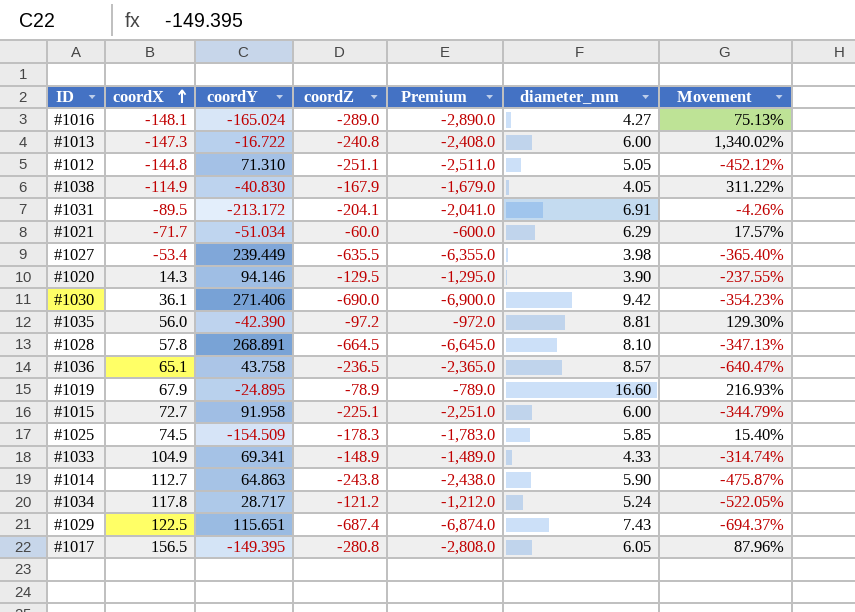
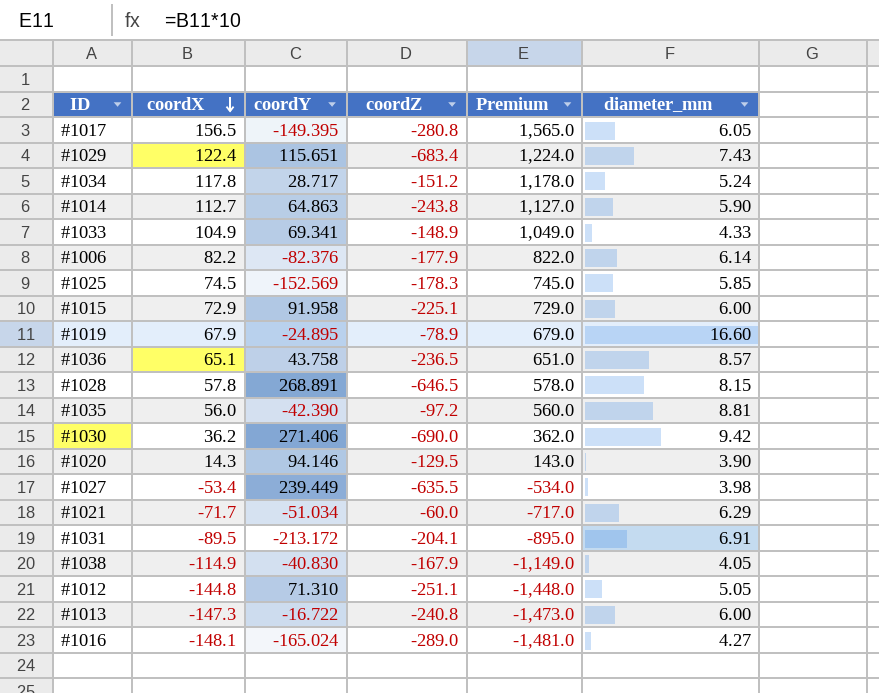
row order: coordX ascending -> coordX descending
column Movement | formula: ([coordZ] - [coordY]) / [coordY] -> none
column Premium | formula: [coordZ] * 10 -> [coordX] * 10
#1029 | coordX: 122.5 -> 122.4
#1029 | coordZ: -687.4 -> -683.4
#1034 | coordZ: -121.2 -> -151.2
row #1006: none -> 82.2 | -82.376 | -177.9 | 822.0 | 6.14
#1025 | coordY: -154.509 -> -152.569
#1015 | coordX: 72.7 -> 72.9
#1028 | coordZ: -664.5 -> -646.5
#1028 | diameter_mm: 8.10 -> 8.15
#1030 | coordX: 36.1 -> 36.2

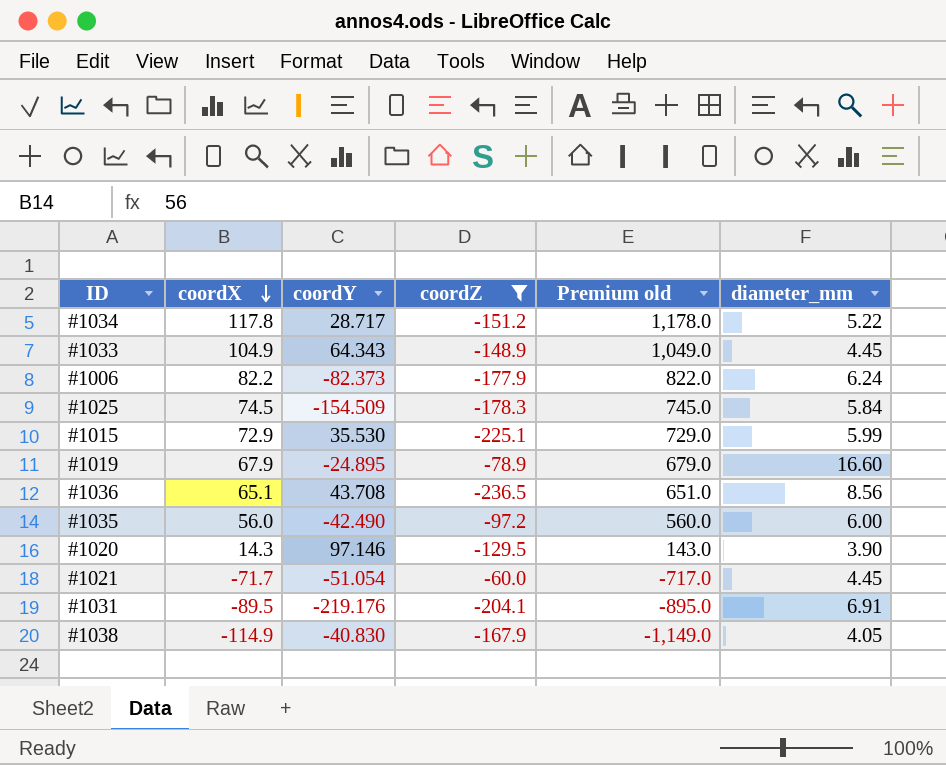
filter: none -> coordZ >= -236.5
column name: Premium -> Premium old
#1034 | diameter_mm: 5.24 -> 5.22
#1033 | coordY: 69.341 -> 64.343
#1033 | diameter_mm: 4.33 -> 4.45
#1006 | coordY: -82.376 -> -82.373
#1006 | diameter_mm: 6.14 -> 6.24
#1025 | coordY: -152.569 -> -154.509
#1025 | diameter_mm: 5.85 -> 5.84
#1015 | coordY: 91.958 -> 35.530
#1015 | diameter_mm: 6.00 -> 5.99
#1036 | coordY: 43.758 -> 43.708
#1036 | diameter_mm: 8.57 -> 8.56
#1035 | coordY: -42.390 -> -42.490
#1035 | diameter_mm: 8.81 -> 6.00
#1020 | coordY: 94.146 -> 97.146
#1021 | coordY: -51.034 -> -51.054
#1021 | diameter_mm: 6.29 -> 4.45
#1031 | coordY: -213.172 -> -219.176

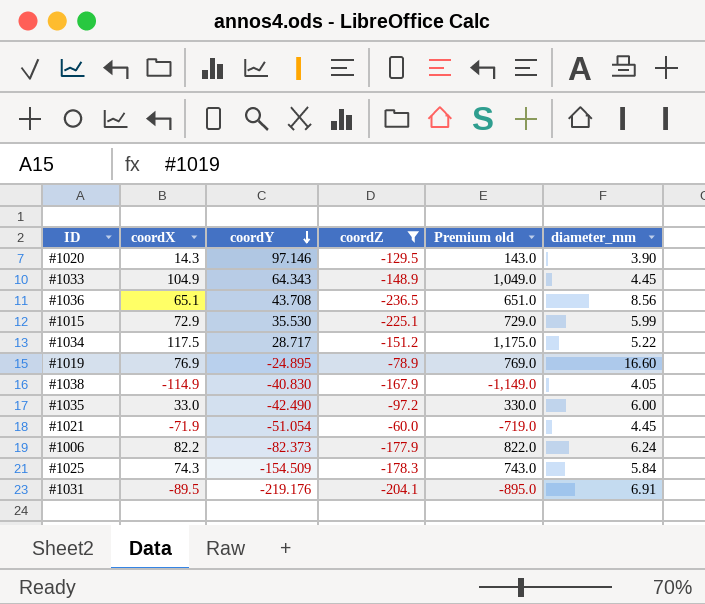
row order: coordX descending -> coordY descending
#1034 | coordX: 117.8 -> 117.5
#1034 | Premium old: 1,178.0 -> 1,175.0
#1019 | coordX: 67.9 -> 76.9
#1019 | Premium old: 679.0 -> 769.0
#1035 | coordX: 56.0 -> 33.0
#1035 | Premium old: 560.0 -> 330.0
#1021 | coordX: -71.7 -> -71.9
#1021 | Premium old: -717.0 -> -719.0
#1025 | coordX: 74.5 -> 74.3
#1025 | Premium old: 745.0 -> 743.0

